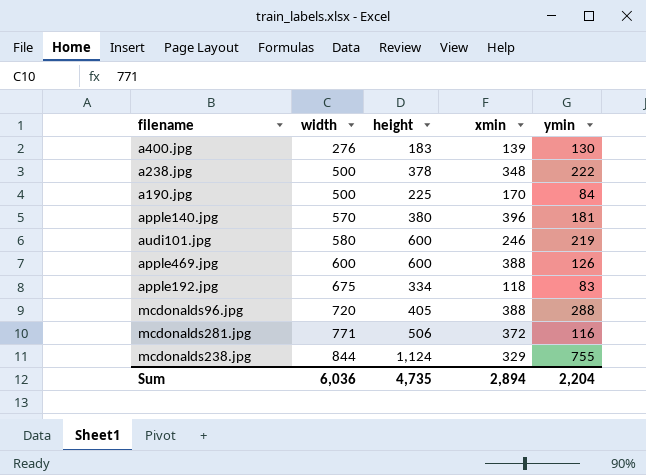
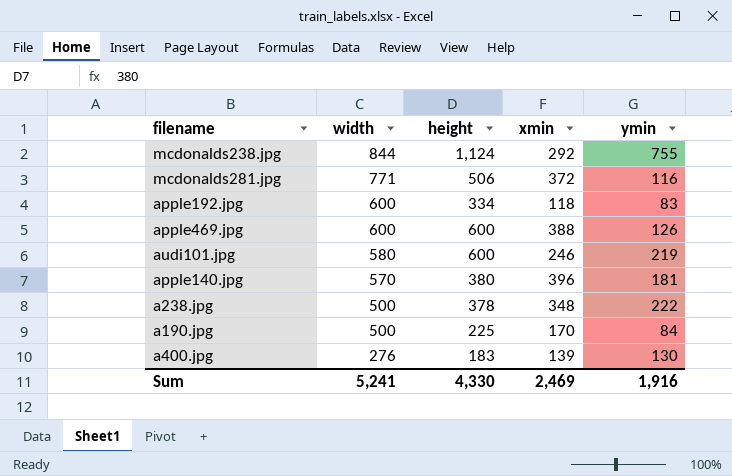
row order: width ascending -> width descending
row mcdonalds96.jpg: 720 | 405 | 388 | 288 -> none
mcdonalds238.jpg | xmin: 329 -> 292
apple192.jpg | width: 675 -> 600
Sum | width: 6,036 -> 5,241
Sum | height: 4,735 -> 4,330
Sum | xmin: 2,894 -> 2,469
Sum | ymin: 2,204 -> 1,916

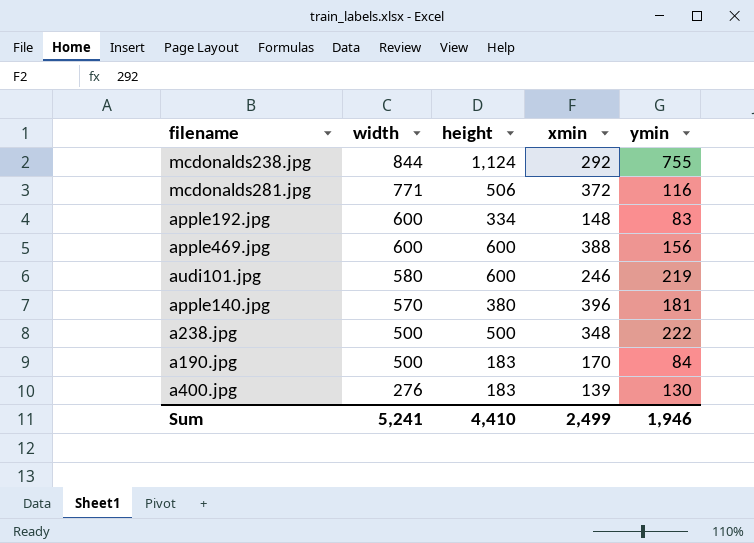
apple192.jpg | xmin: 118 -> 148
apple469.jpg | ymin: 126 -> 156
a238.jpg | height: 378 -> 500
a190.jpg | height: 225 -> 183
Sum | height: 4,330 -> 4,410
Sum | xmin: 2,469 -> 2,499
Sum | ymin: 1,916 -> 1,946

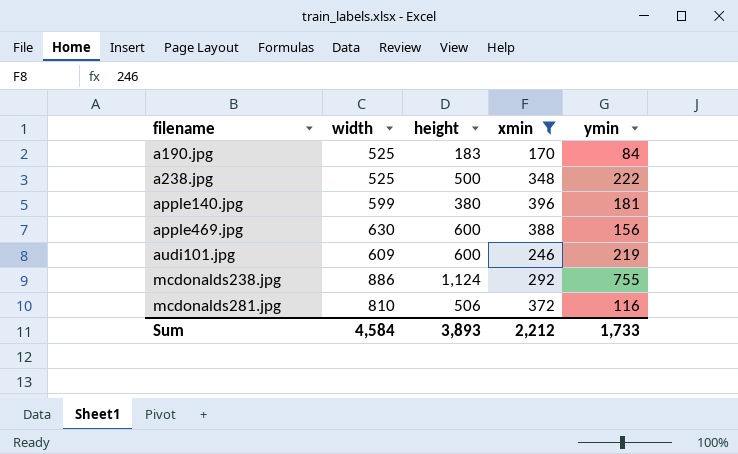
filter: none -> xmin >= 170
row order: width descending -> filename ascending
a190.jpg | width: 500 -> 525
a238.jpg | width: 500 -> 525
apple140.jpg | width: 570 -> 599
apple469.jpg | width: 600 -> 630
audi101.jpg | width: 580 -> 609
mcdonalds238.jpg | width: 844 -> 886
mcdonalds281.jpg | width: 771 -> 810
Sum | width: 5,241 -> 4,584
Sum | height: 4,410 -> 3,893
Sum | xmin: 2,499 -> 2,212
Sum | ymin: 1,946 -> 1,733

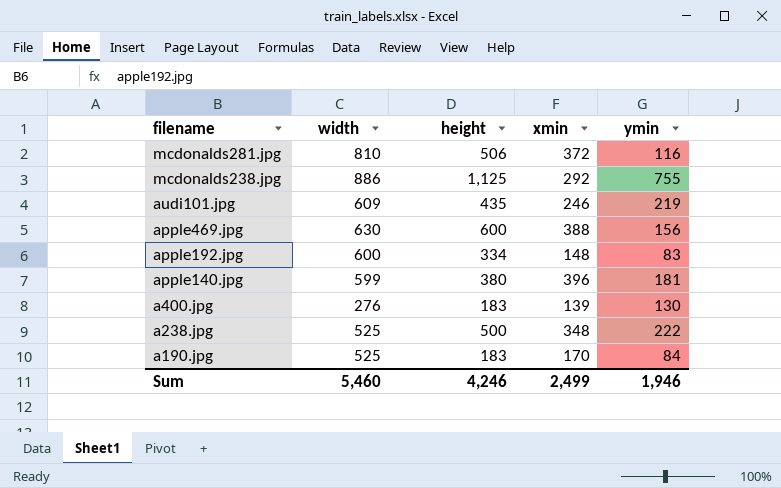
filter: xmin >= 170 -> none
row order: filename ascending -> filename descending
mcdonalds238.jpg | height: 1,124 -> 1,125
audi101.jpg | height: 600 -> 435
Sum | width: 4,584 -> 5,460
Sum | height: 3,893 -> 4,246
Sum | xmin: 2,212 -> 2,499
Sum | ymin: 1,733 -> 1,946

